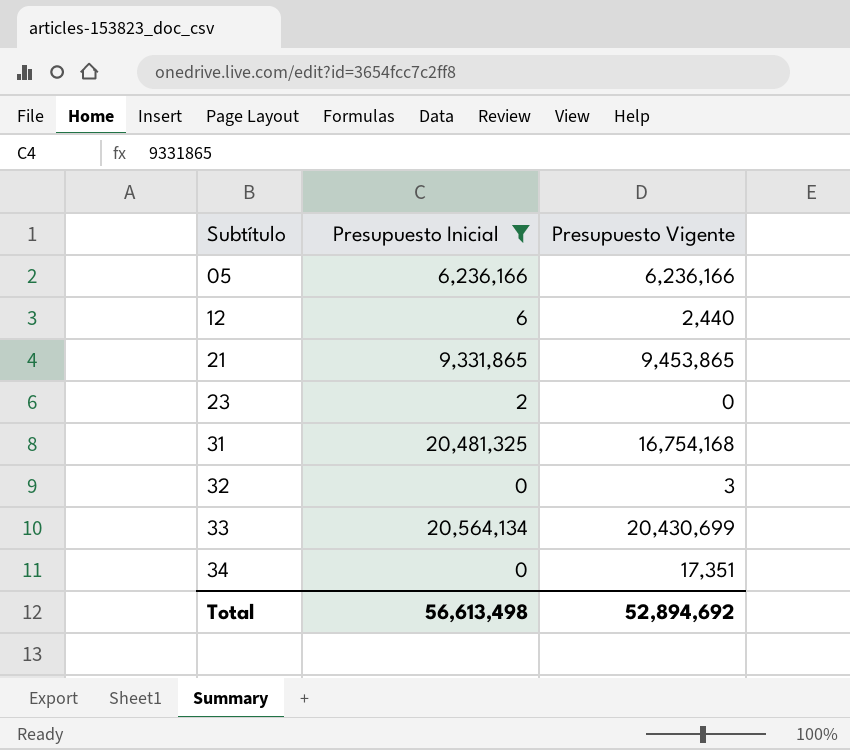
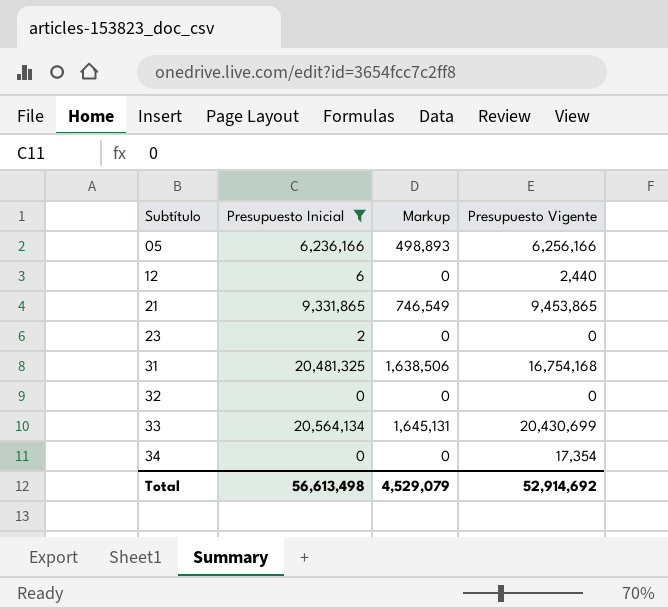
column Markup | formula: none -> [Presupuesto Inicial] * 0.08
05 | Presupuesto Vigente: 6,236,166 -> 6,256,166
32 | Presupuesto Vigente: 3 -> 0
34 | Presupuesto Vigente: 17,351 -> 17,354
Total | Presupuesto Vigente: 52,894,692 -> 52,914,692

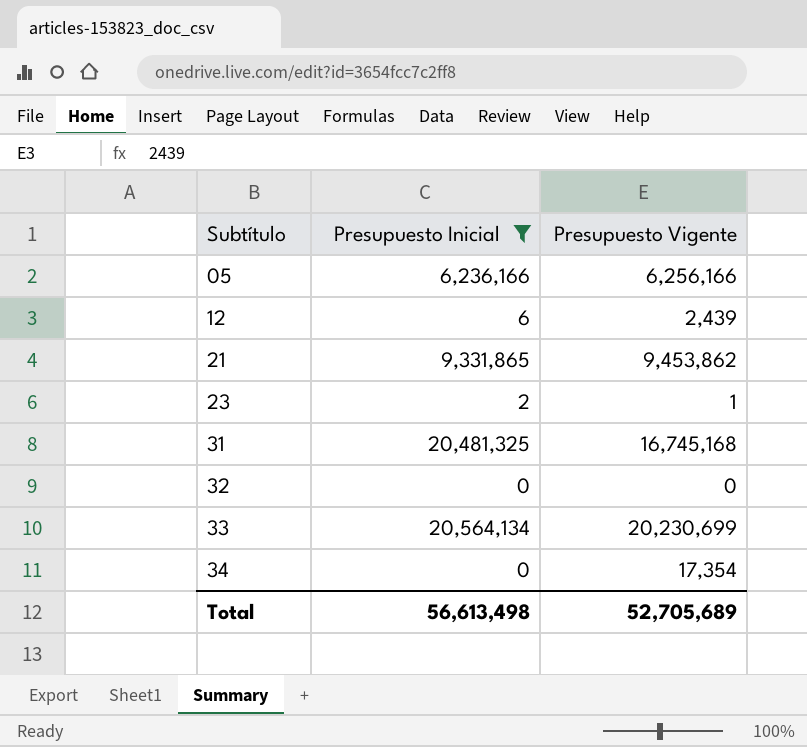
column Markup | formula: [Presupuesto Inicial] * 0.08 -> none
12 | Presupuesto Vigente: 2,440 -> 2,439
21 | Presupuesto Vigente: 9,453,865 -> 9,453,862
23 | Presupuesto Vigente: 0 -> 1
31 | Presupuesto Vigente: 16,754,168 -> 16,745,168
33 | Presupuesto Vigente: 20,430,699 -> 20,230,699
Total | Presupuesto Vigente: 52,914,692 -> 52,705,689

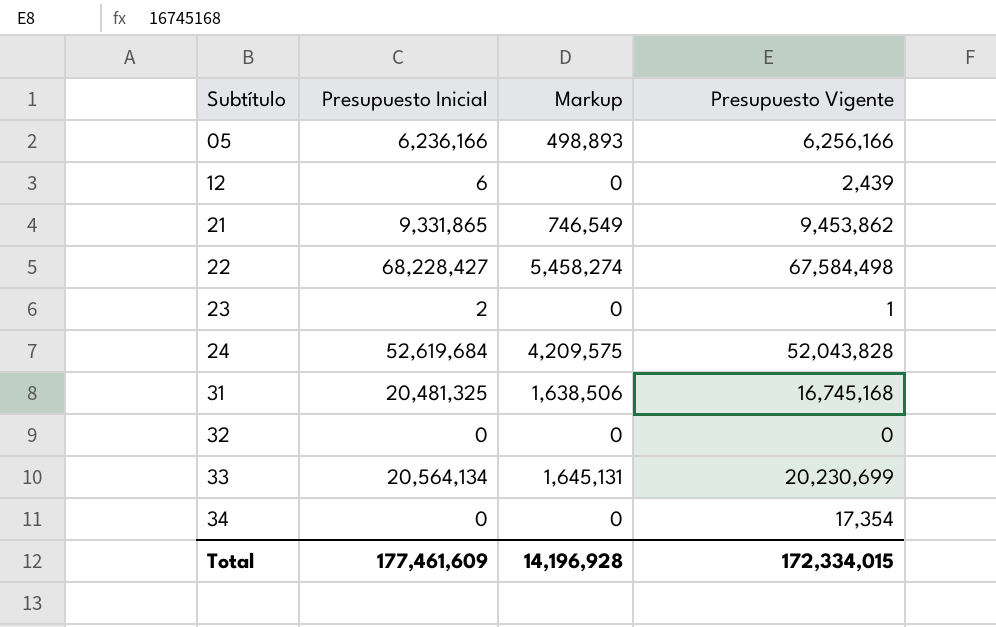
filter: Presupuesto Inicial <= 20,564,134 -> none
column Markup | formula: none -> [Presupuesto Inicial] * 0.08
Total | Presupuesto Inicial: 56,613,498 -> 177,461,609
Total | Presupuesto Vigente: 52,705,689 -> 172,334,015

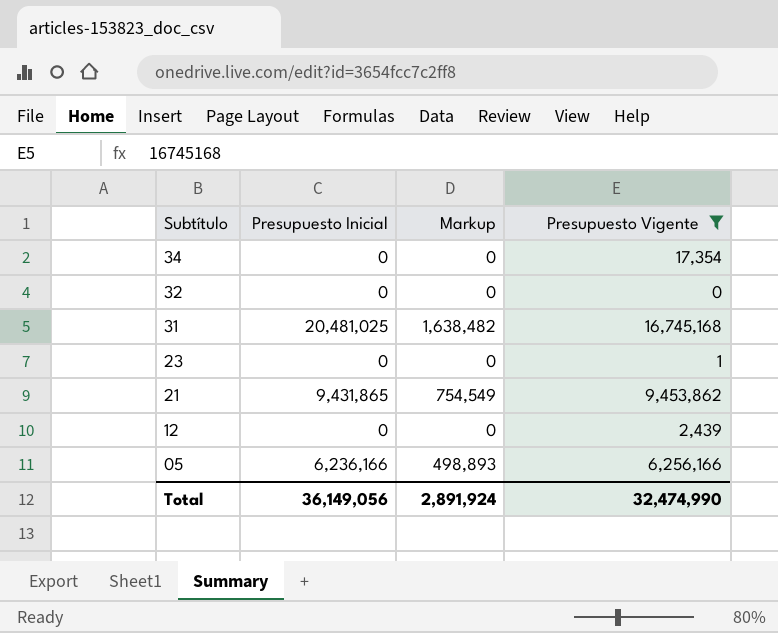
filter: none -> Presupuesto Vigente <= 16,745,168
row order: Subtítulo ascending -> Subtítulo descending
31 | Presupuesto Inicial: 20,481,325 -> 20,481,025
31 | Markup: 1,638,506 -> 1,638,482
23 | Presupuesto Inicial: 2 -> 0
21 | Presupuesto Inicial: 9,331,865 -> 9,431,865
21 | Markup: 746,549 -> 754,549
12 | Presupuesto Inicial: 6 -> 0
Total | Presupuesto Inicial: 177,461,609 -> 36,149,056
Total | Markup: 14,196,928 -> 2,891,924
Total | Presupuesto Vigente: 172,334,015 -> 32,474,990

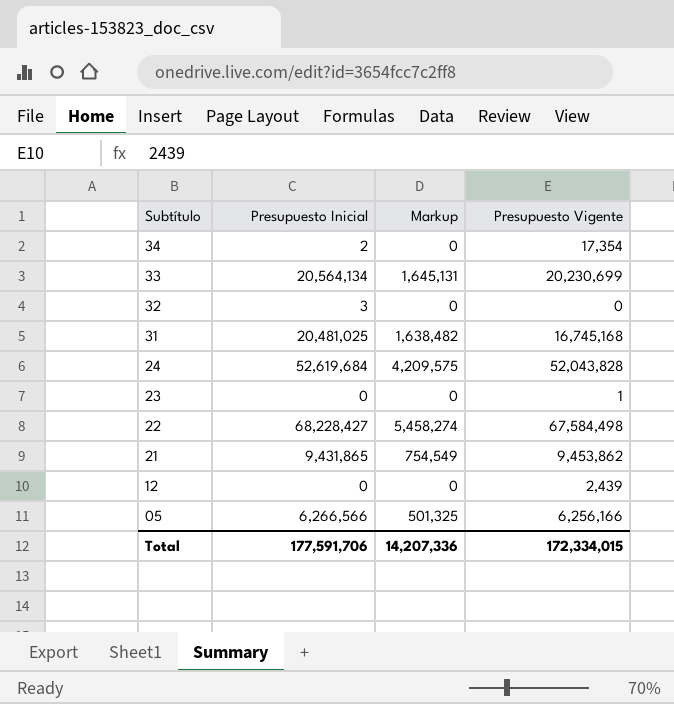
filter: Presupuesto Vigente <= 16,745,168 -> none
34 | Presupuesto Inicial: 0 -> 2
32 | Presupuesto Inicial: 0 -> 3
05 | Presupuesto Inicial: 6,236,166 -> 6,266,566
05 | Markup: 498,893 -> 501,325
Total | Presupuesto Inicial: 36,149,056 -> 177,591,706
Total | Markup: 2,891,924 -> 14,207,336
Total | Presupuesto Vigente: 32,474,990 -> 172,334,015

